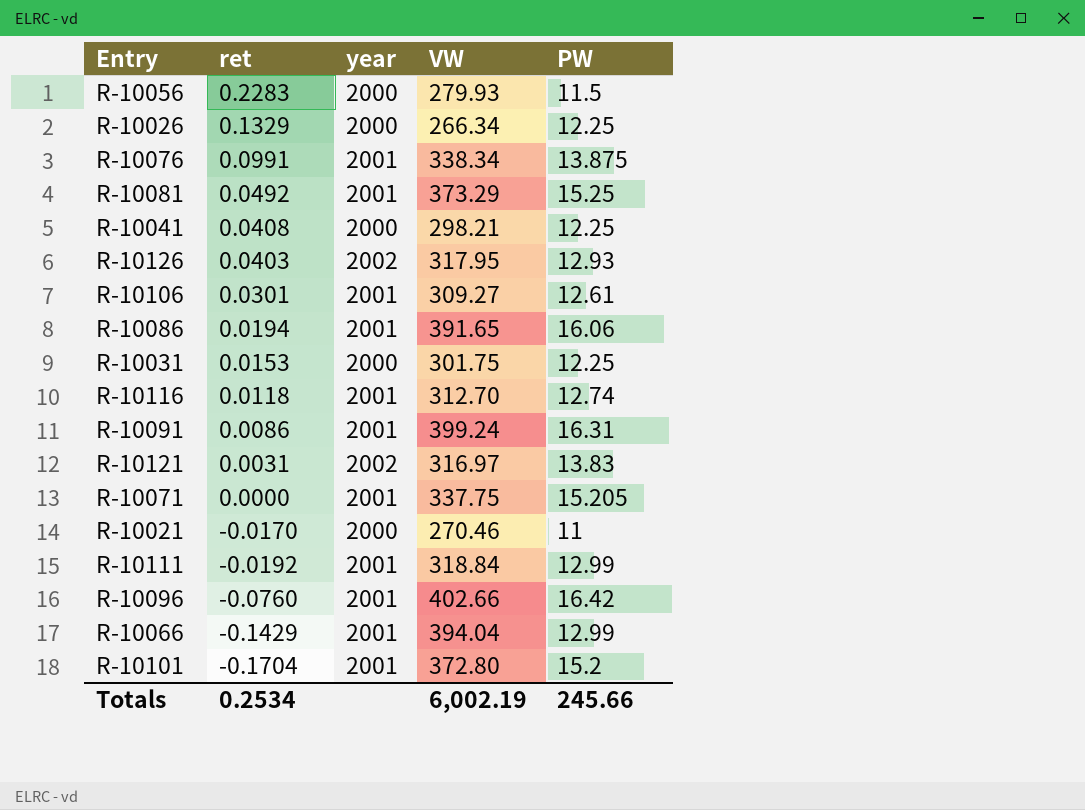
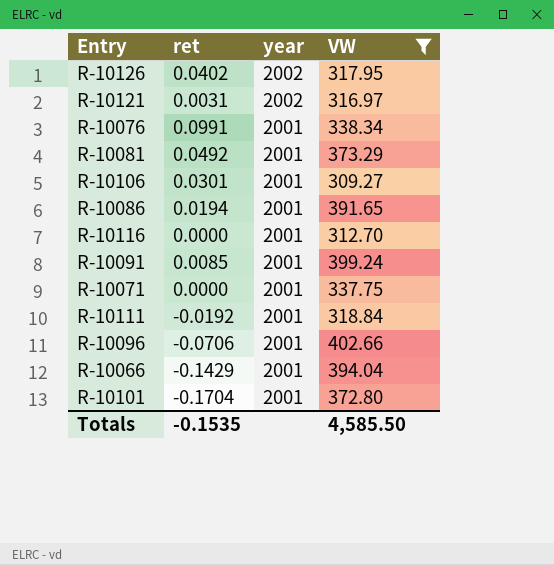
filter: none -> VW >= 309.27
row order: ret descending -> year descending
column PW | position: 5 -> none
R-10126 | ret: 0.0403 -> 0.0402
R-10116 | ret: 0.0118 -> 0.0000
R-10091 | ret: 0.0086 -> 0.0085
R-10096 | ret: -0.0760 -> -0.0706
Totals | ret: 0.2534 -> -0.1535
Totals | VW: 6,002.19 -> 4,585.50

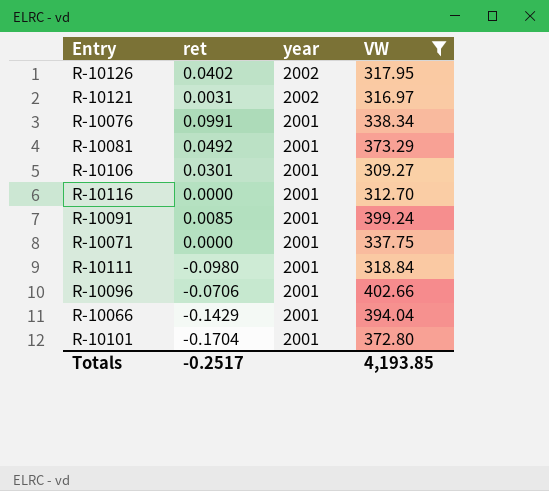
row R-10086: 0.0194 | 2001 | 391.65 -> none
R-10111 | ret: -0.0192 -> -0.0980
Totals | ret: -0.1535 -> -0.2517
Totals | VW: 4,585.50 -> 4,193.85

